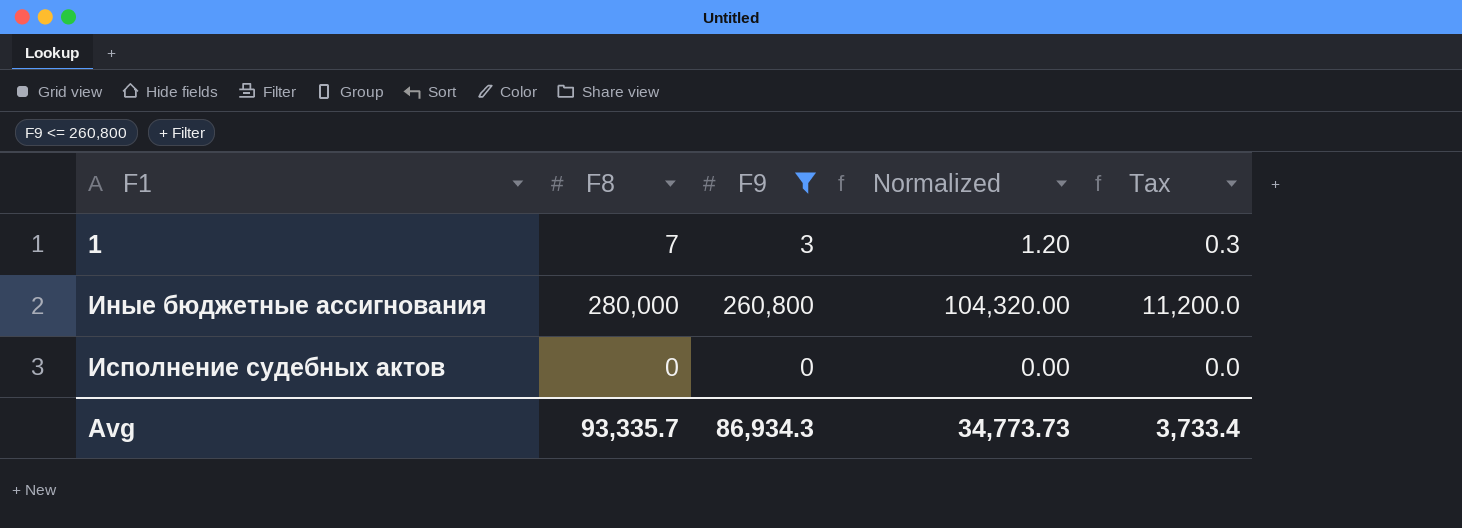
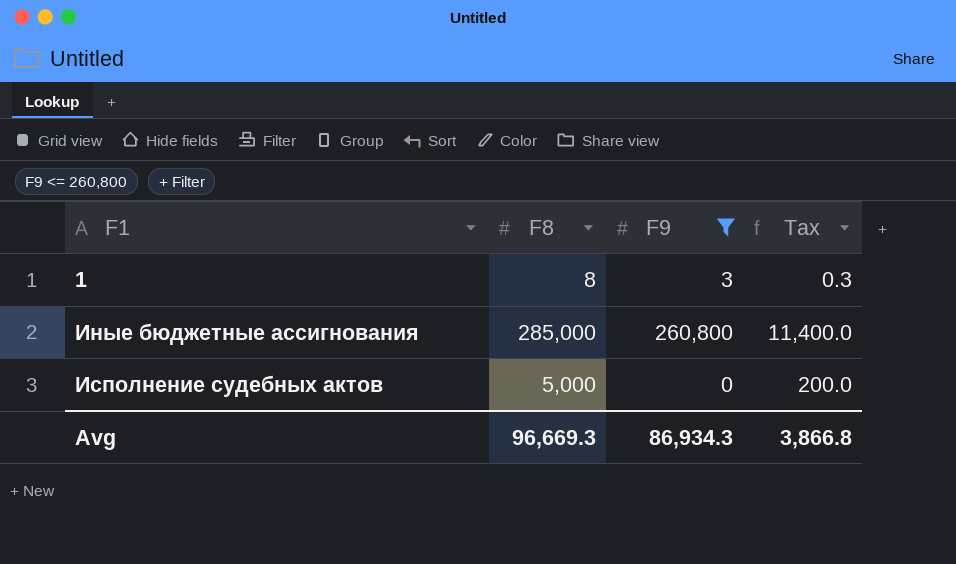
column Normalized | formula: [F9] * 0.4 -> none
1 | F8: 7 -> 8
Иные бюджетные ассигнования | F8: 280,000 -> 285,000
Иные бюджетные ассигнования | Tax: 11,200.0 -> 11,400.0
Исполнение судебных актов | F8: 0 -> 5,000
Исполнение судебных актов | Tax: 0.0 -> 200.0
Avg | F8: 93,335.7 -> 96,669.3
Avg | Tax: 3,733.4 -> 3,866.8

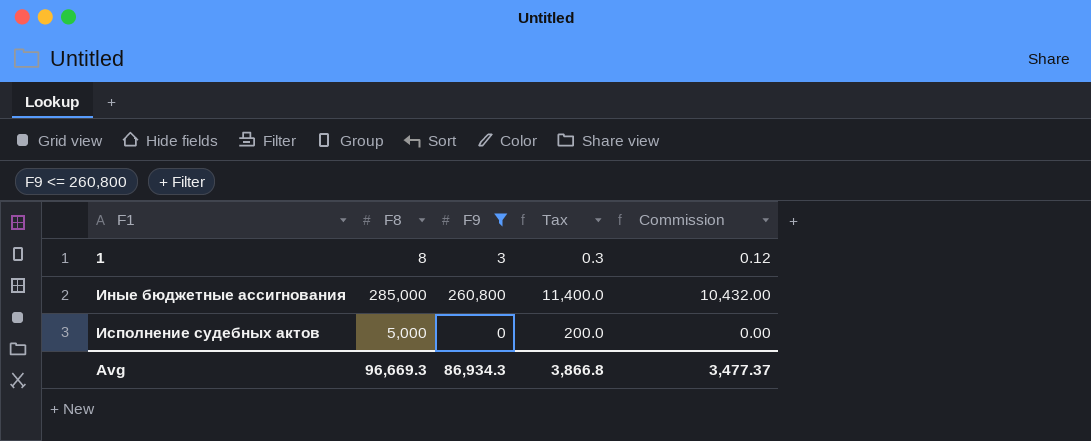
column Commission | formula: none -> [F9] * 0.04

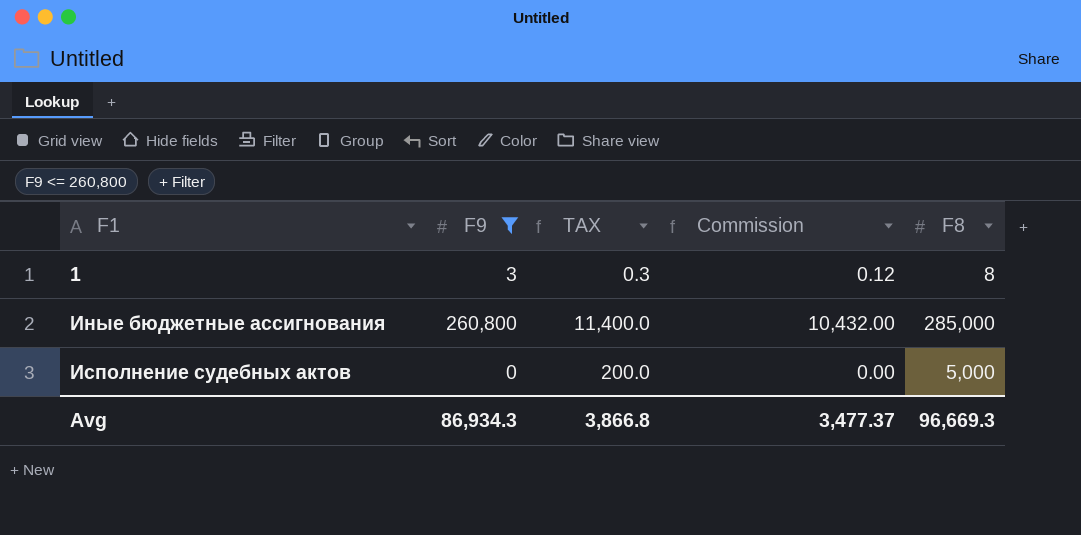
column name: Tax -> TAX
column F8 | position: 2 -> 5

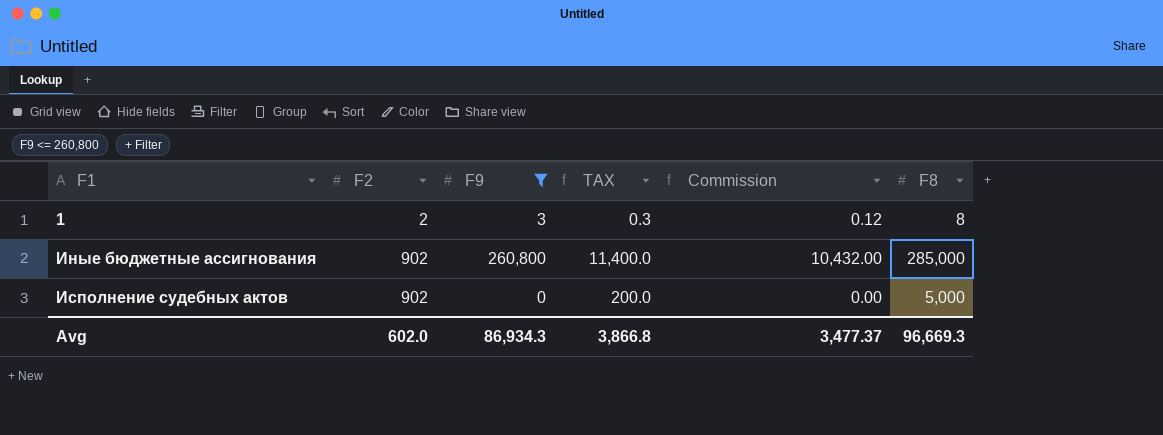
column F2 | position: none -> 2

